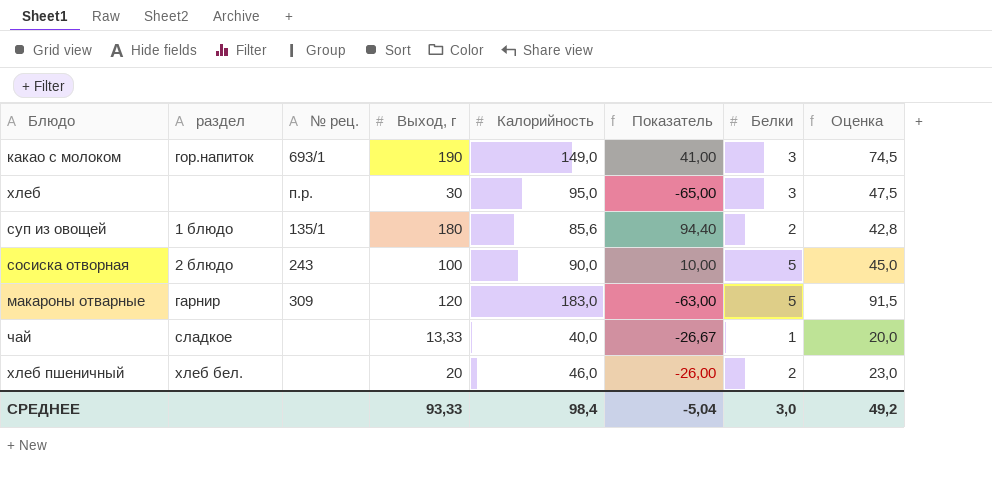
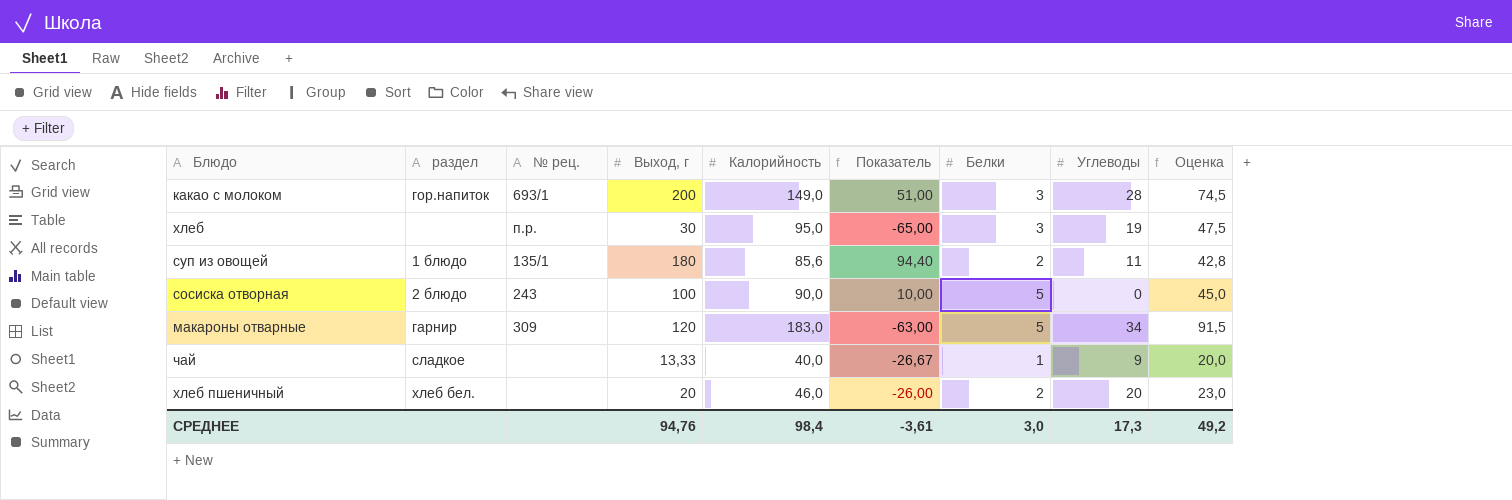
column Углеводы | position: none -> 8
какао с молоком | Выход, г: 190 -> 200
какао с молоком | Показатель: 41,00 -> 51,00
СРЕДНЕЕ | Выход, г: 93,33 -> 94,76
СРЕДНЕЕ | Показатель: -5,04 -> -3,61

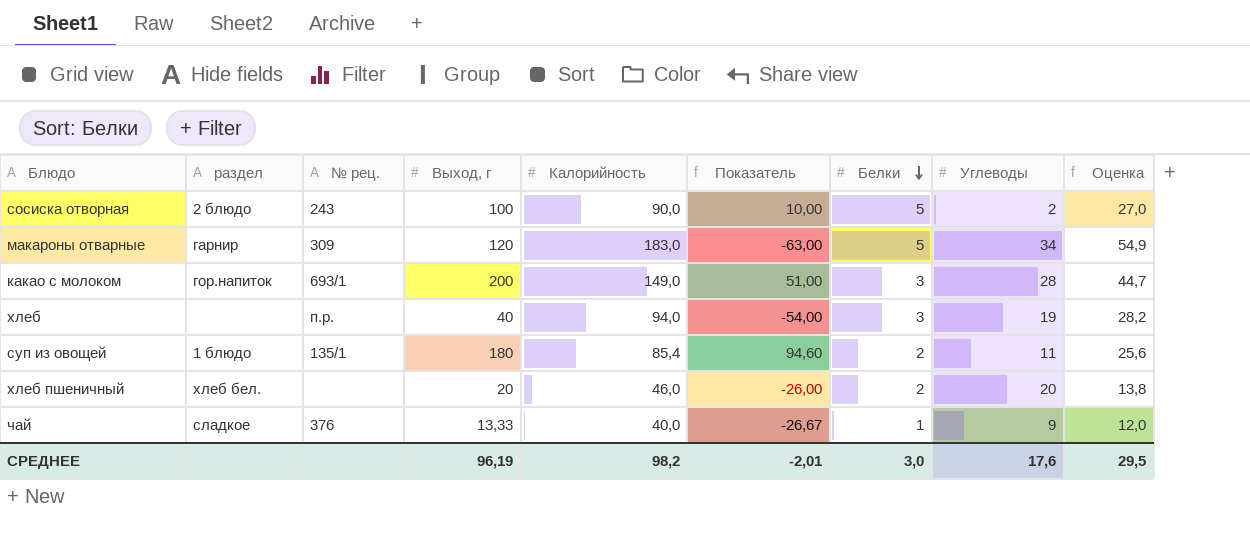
row order: none -> Белки descending
column Оценка | formula: [Калорийность] * 0,5 -> [Калорийность] * 0,3
сосиска отворная | Углеводы: 0 -> 2
хлеб | Выход, г: 30 -> 40
хлеб | Калорийность: 95,0 -> 94,0
хлеб | Показатель: -65,00 -> -54,00
суп из овощей | Калорийность: 85,6 -> 85,4
суп из овощей | Показатель: 94,40 -> 94,60
чай | № рец.: none -> 376
СРЕДНЕЕ | Выход, г: 94,76 -> 96,19
СРЕДНЕЕ | Калорийность: 98,4 -> 98,2
СРЕДНЕЕ | Показатель: -3,61 -> -2,01
СРЕДНЕЕ | Углеводы: 17,3 -> 17,6
СРЕДНЕЕ | Оценка: 49,2 -> 29,5

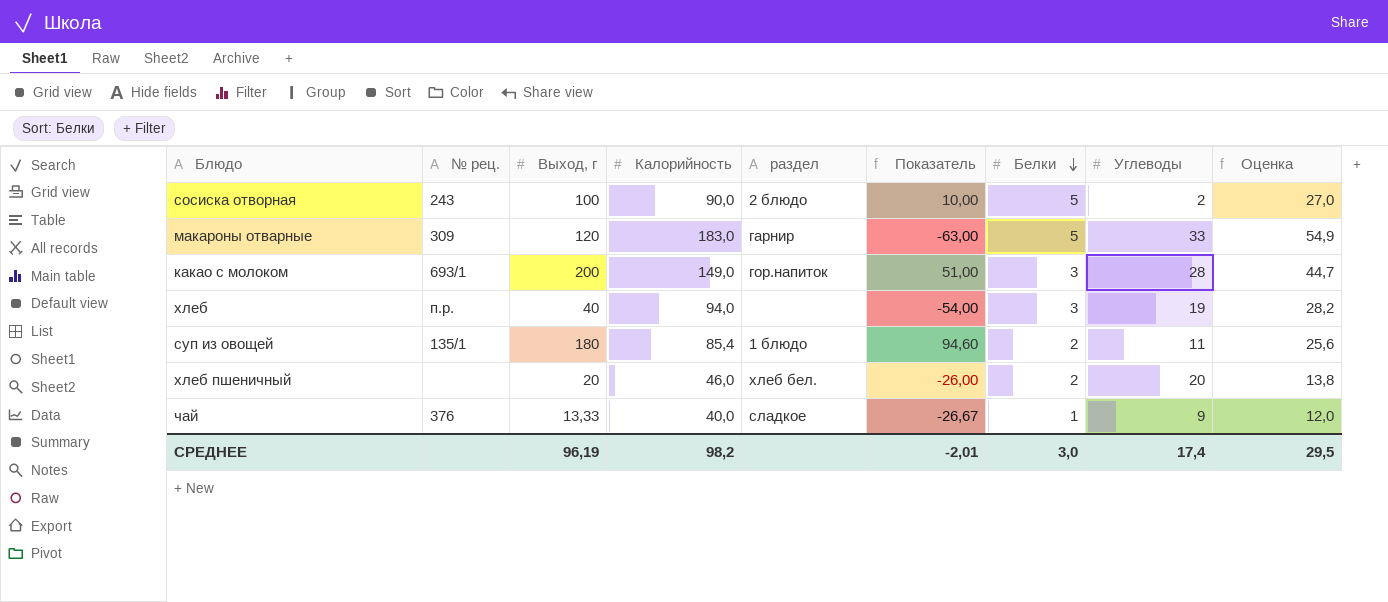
column раздел | position: 2 -> 5
макароны отварные | Углеводы: 34 -> 33
СРЕДНЕЕ | Углеводы: 17,6 -> 17,4

